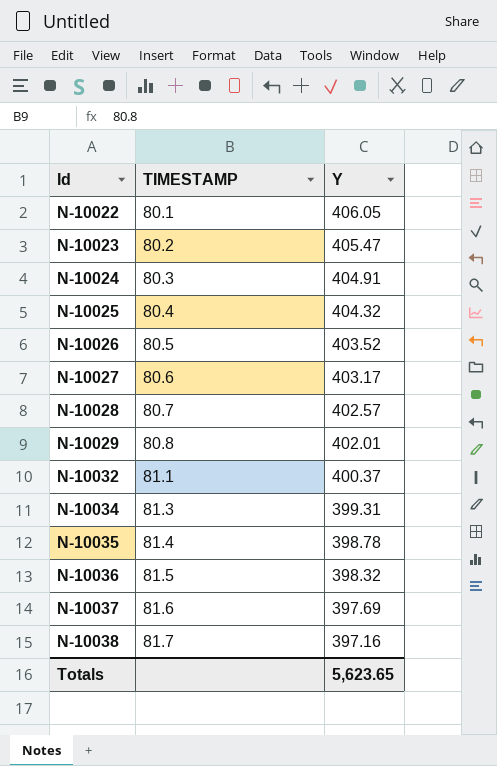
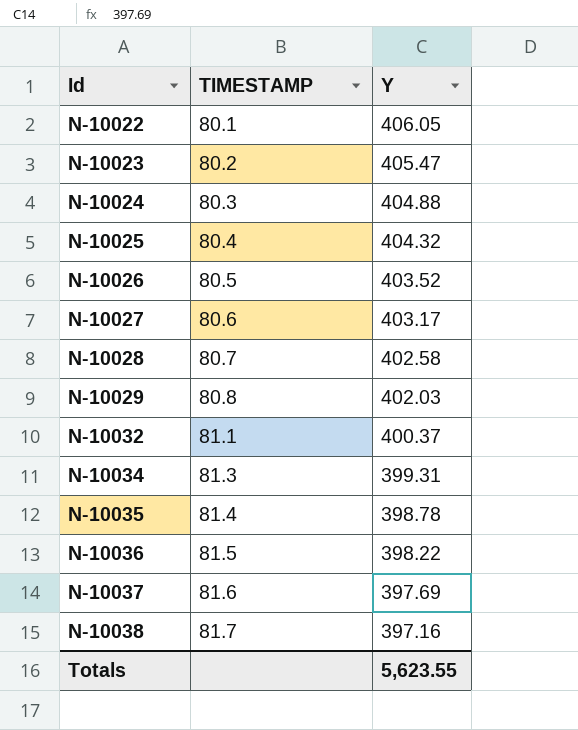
N-10024 | Y: 404.91 -> 404.88
N-10028 | Y: 402.57 -> 402.58
N-10029 | Y: 402.01 -> 402.03
N-10036 | Y: 398.32 -> 398.22
Totals | Y: 5,623.65 -> 5,623.55

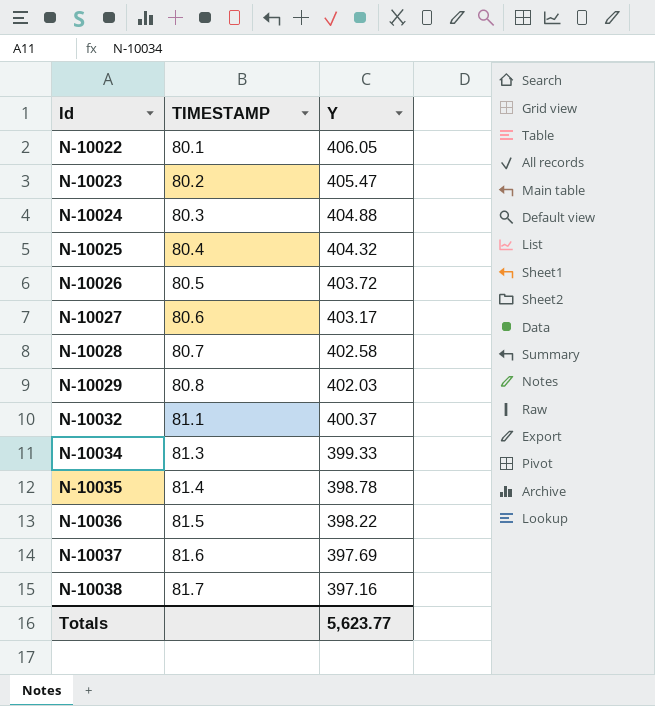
N-10026 | Y: 403.52 -> 403.72
N-10034 | Y: 399.31 -> 399.33
Totals | Y: 5,623.55 -> 5,623.77

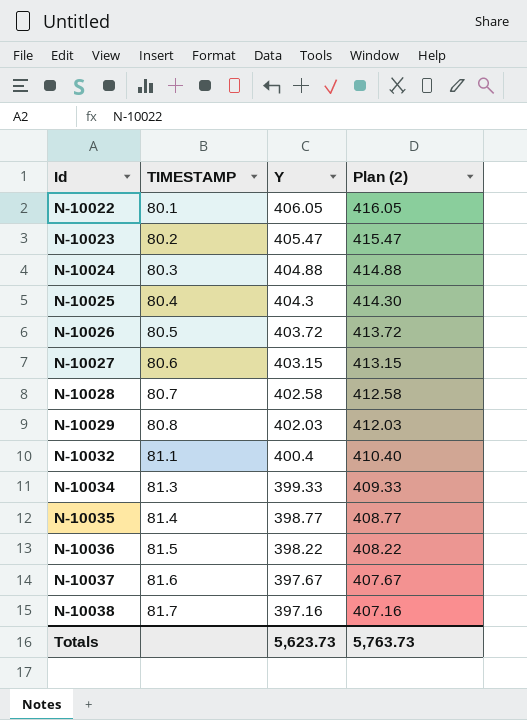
column Plan (2) | formula: none -> [Y] + 10
N-10025 | Y: 404.32 -> 404.3
N-10027 | Y: 403.17 -> 403.15
N-10032 | Y: 400.37 -> 400.4
N-10035 | Y: 398.78 -> 398.77
N-10037 | Y: 397.69 -> 397.67
Totals | Y: 5,623.77 -> 5,623.73

